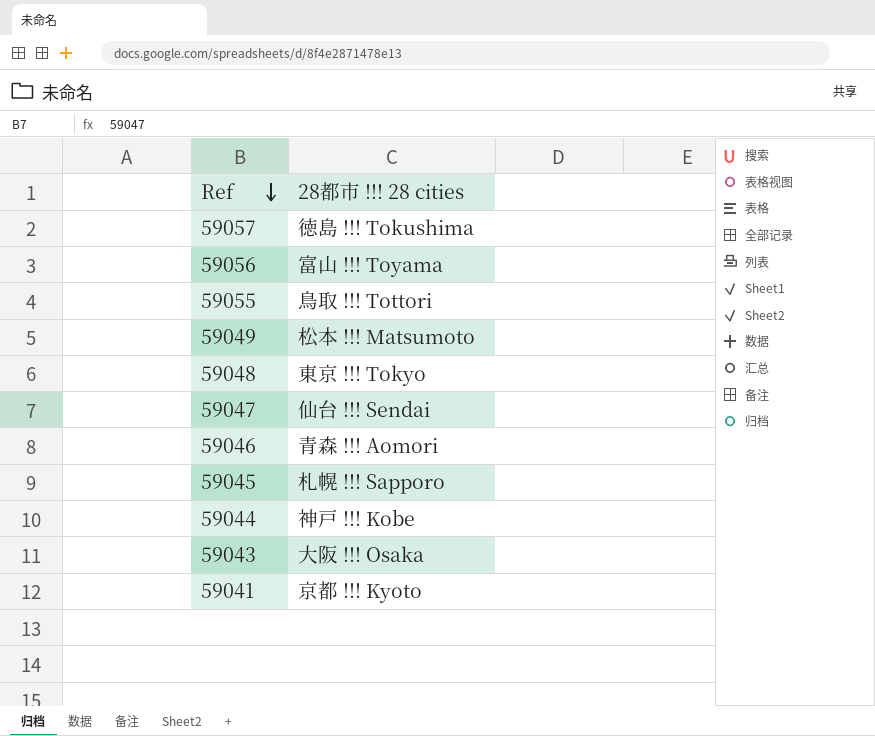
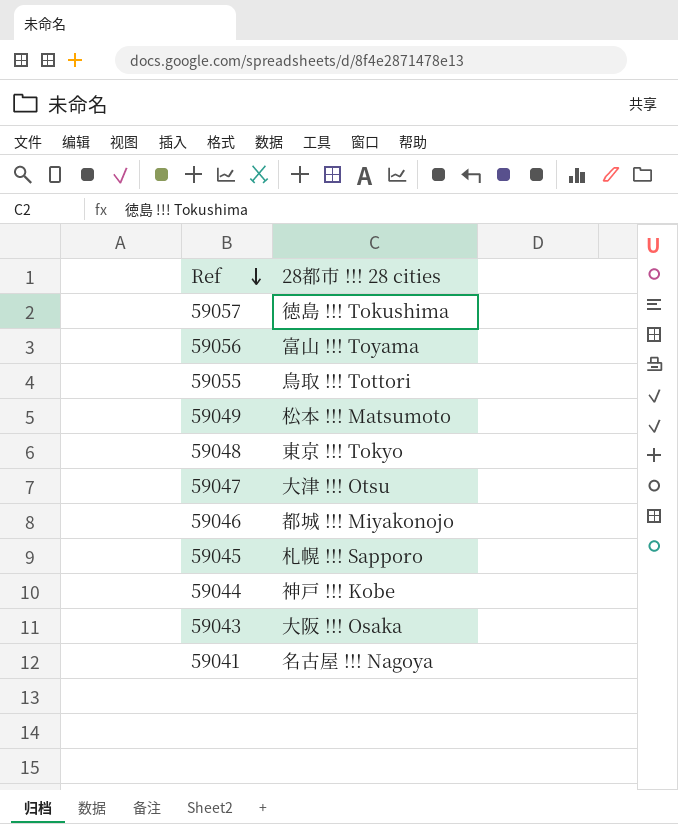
59047 | 28都市 !!! 28 cities: 仙台 !!! Sendai -> 大津 !!! Otsu
59046 | 28都市 !!! 28 cities: 青森 !!! Aomori -> 都城 !!! Miyakonojo
59041 | 28都市 !!! 28 cities: 京都 !!! Kyoto -> 名古屋 !!! Nagoya

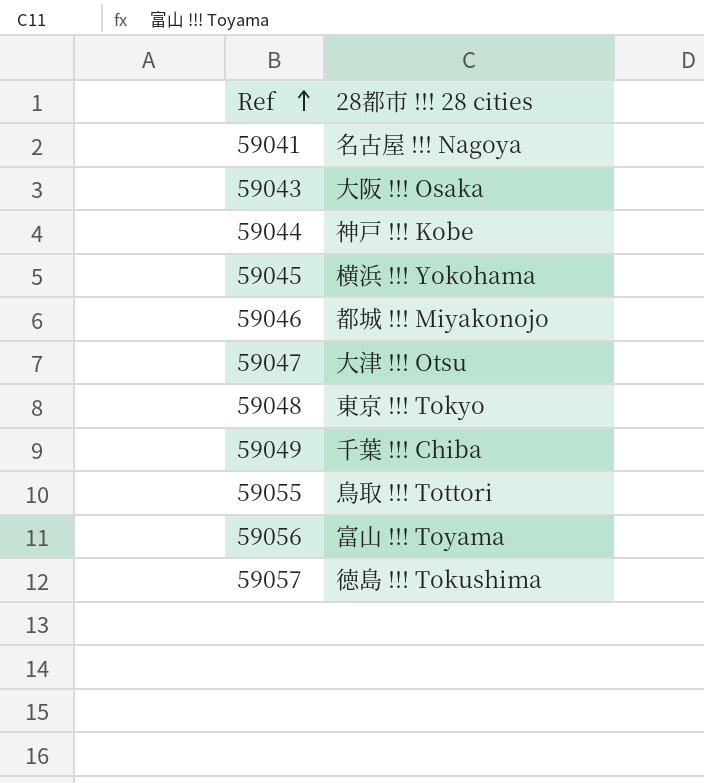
row order: Ref descending -> Ref ascending
59045 | 28都市 !!! 28 cities: 札幌 !!! Sapporo -> 横浜 !!! Yokohama
59049 | 28都市 !!! 28 cities: 松本 !!! Matsumoto -> 千葉 !!! Chiba

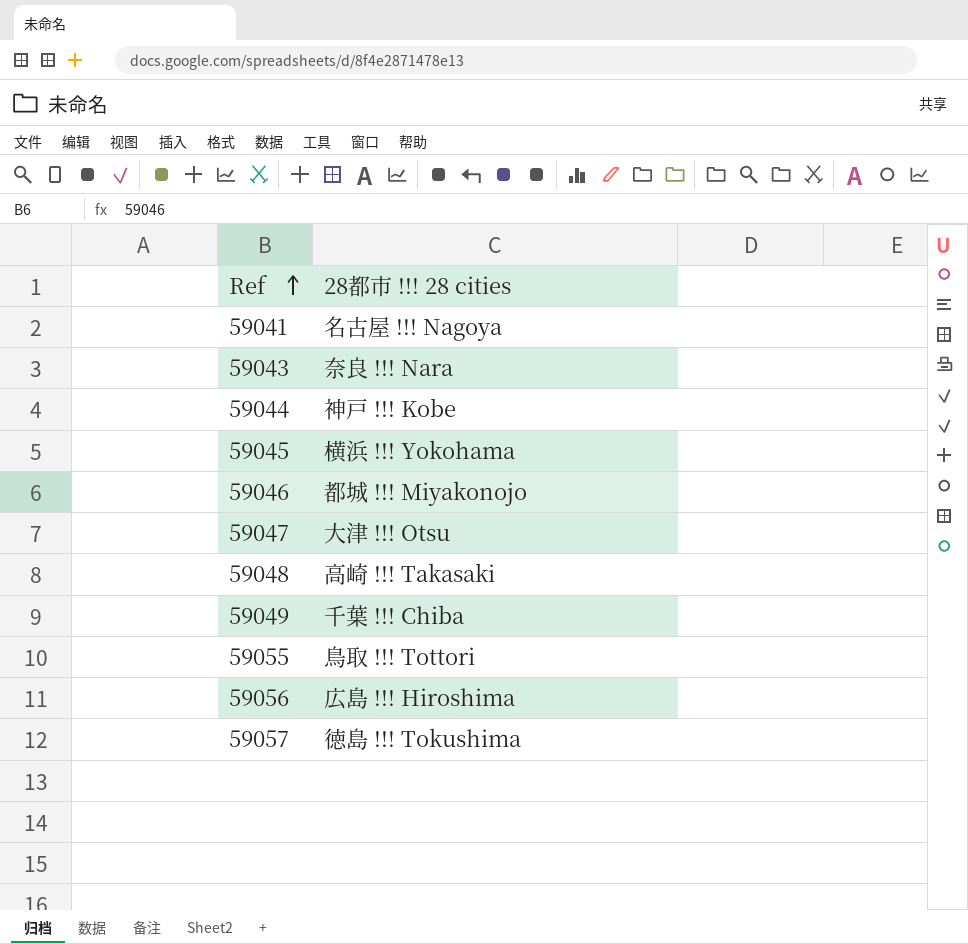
59043 | 28都市 !!! 28 cities: 大阪 !!! Osaka -> 奈良 !!! Nara
59048 | 28都市 !!! 28 cities: 東京 !!! Tokyo -> 高崎 !!! Takasaki
59056 | 28都市 !!! 28 cities: 富山 !!! Toyama -> 広島 !!! Hiroshima

